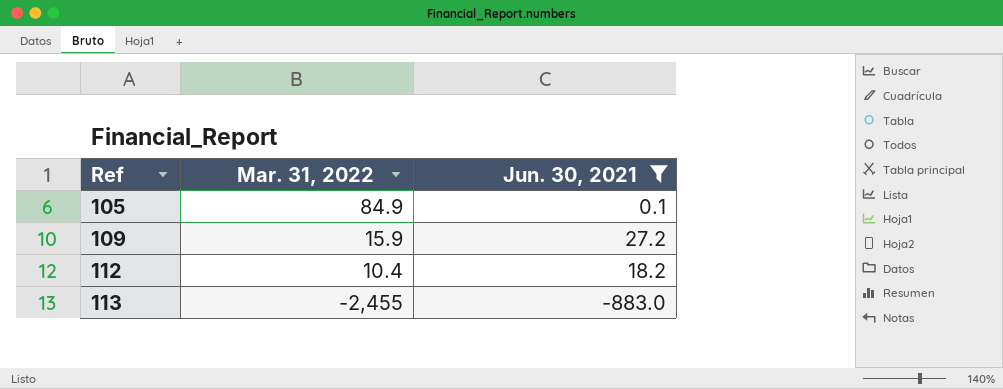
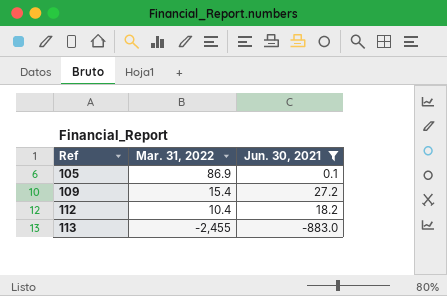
105 | Mar. 31, 2022: 84.9 -> 86.9
109 | Mar. 31, 2022: 15.9 -> 15.4

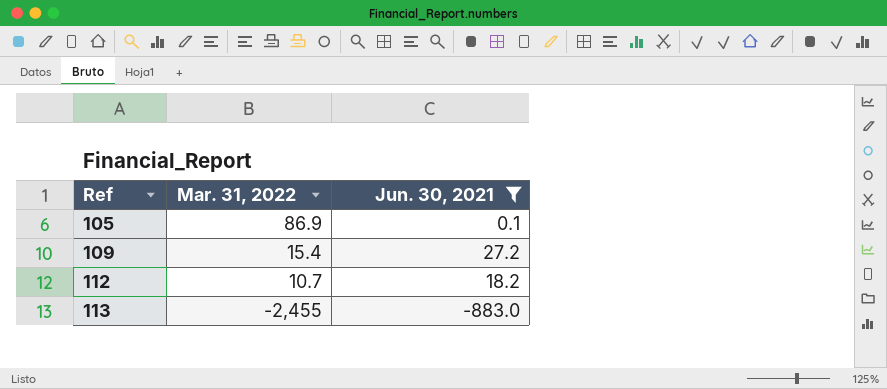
112 | Mar. 31, 2022: 10.4 -> 10.7

